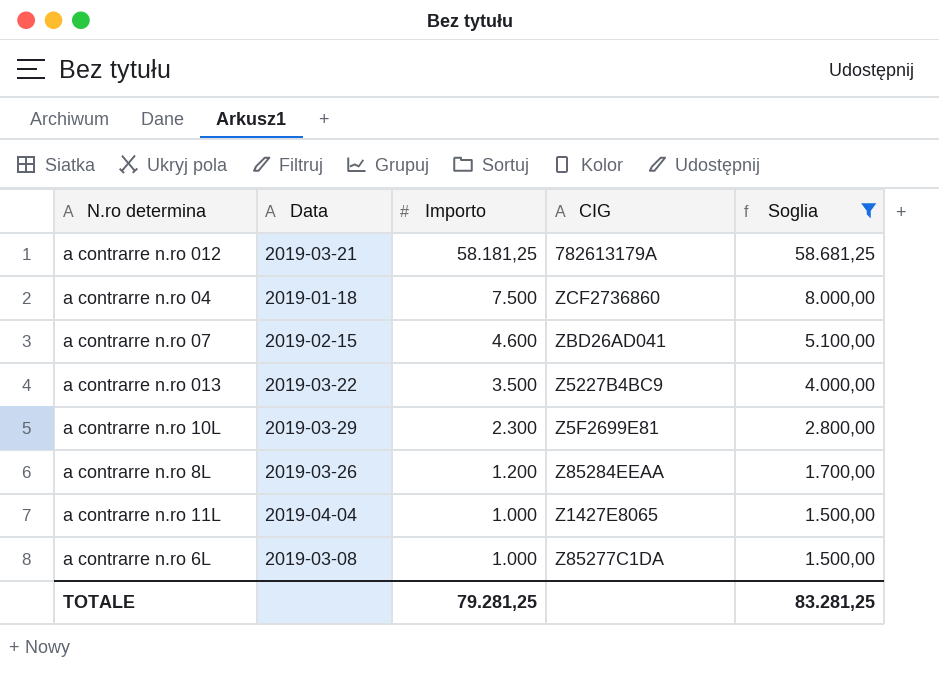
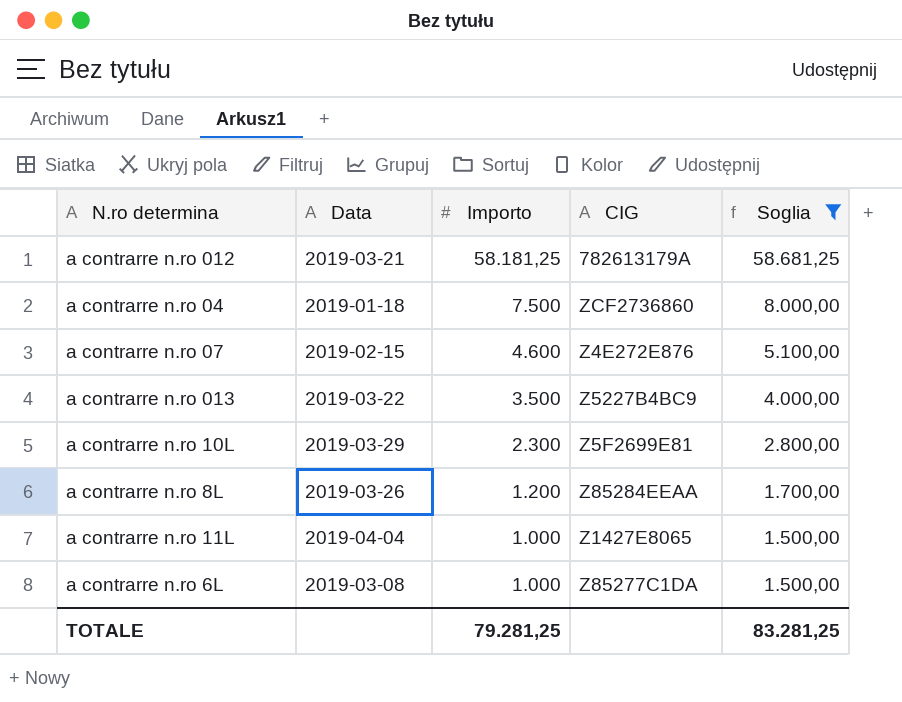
a contrarre n.ro 07 | CIG: ZBD26AD041 -> Z4E272E876

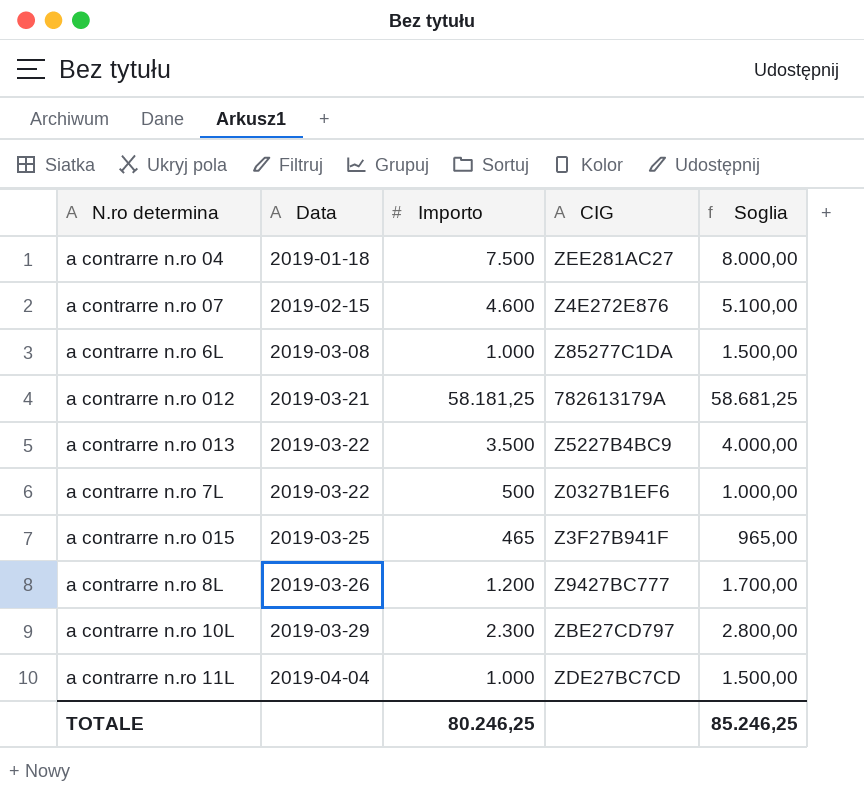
filter: Soglia >= 1.500,00 -> none
row order: Importo descending -> Data ascending
a contrarre n.ro 04 | CIG: ZCF2736860 -> ZEE281AC27
a contrarre n.ro 8L | CIG: Z85284EEAA -> Z9427BC777
a contrarre n.ro 10L | CIG: Z5F2699E81 -> ZBE27CD797
a contrarre n.ro 11L | CIG: Z1427E8065 -> ZDE27BC7CD
TOTALE | Importo: 79.281,25 -> 80.246,25
TOTALE | Soglia: 83.281,25 -> 85.246,25

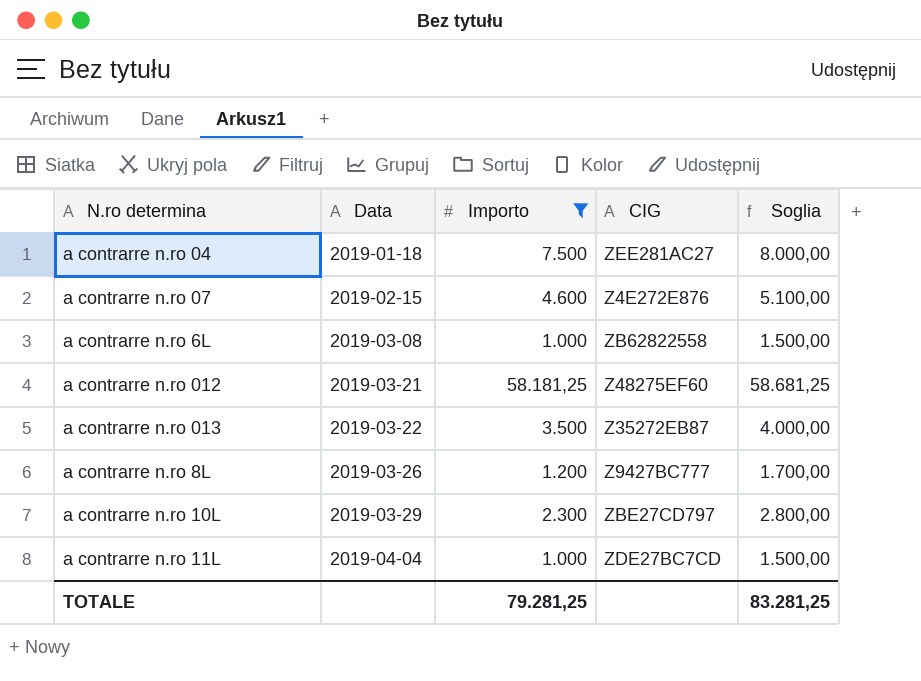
filter: none -> Importo >= 1.000
a contrarre n.ro 6L | CIG: Z85277C1DA -> ZB62822558
a contrarre n.ro 012 | CIG: 782613179A -> Z48275EF60
a contrarre n.ro 013 | CIG: Z5227B4BC9 -> Z35272EB87
TOTALE | Importo: 80.246,25 -> 79.281,25
TOTALE | Soglia: 85.246,25 -> 83.281,25

